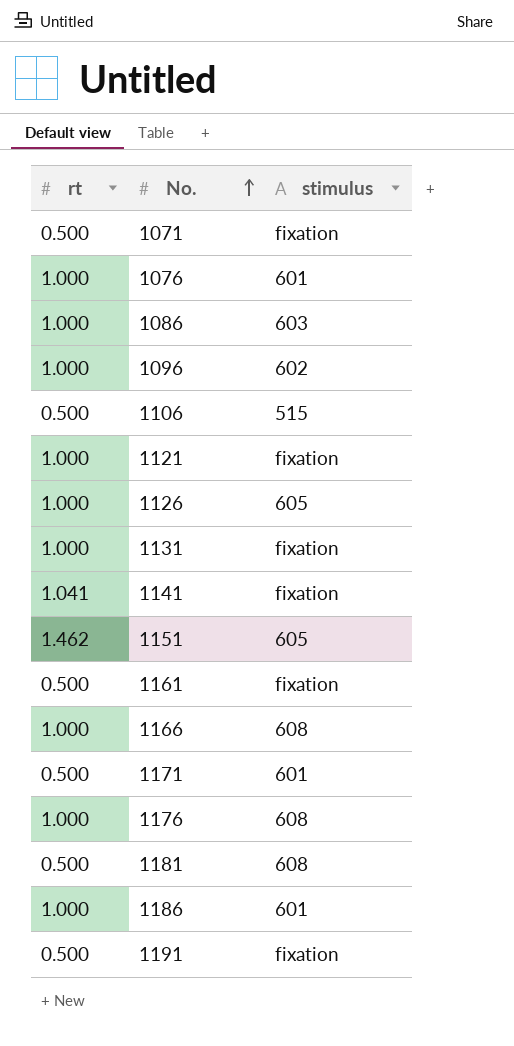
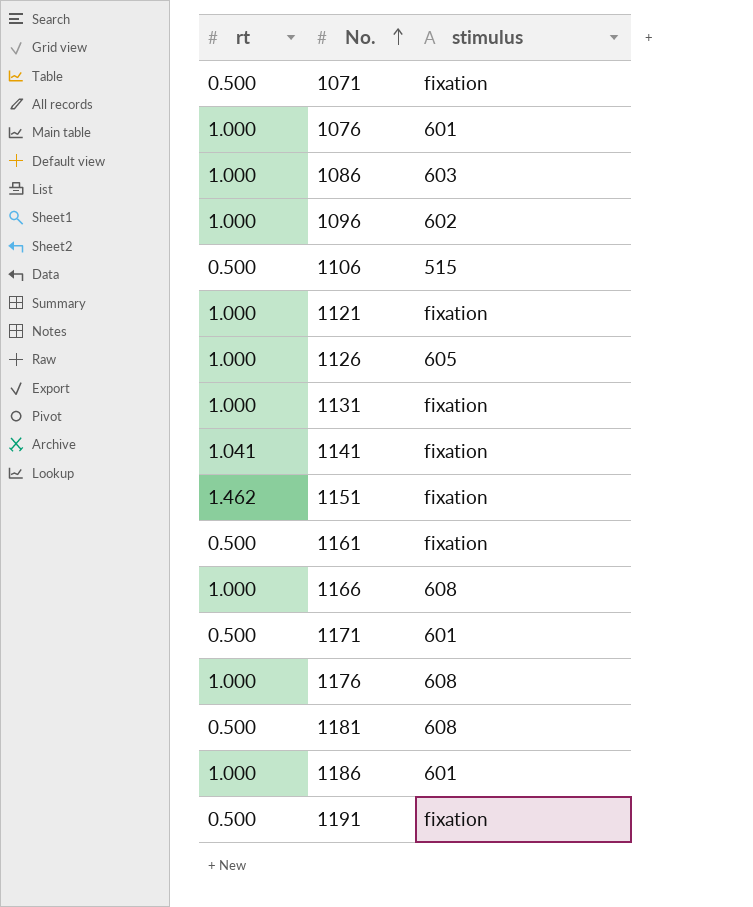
1151 | stimulus: 605 -> fixation

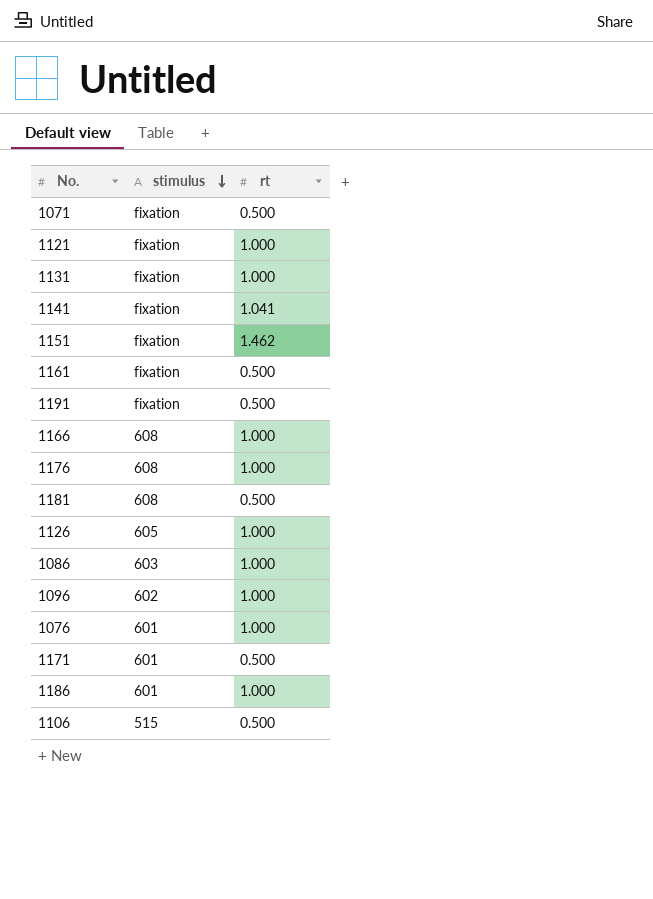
row order: No. ascending -> stimulus descending
column rt | position: 1 -> 3

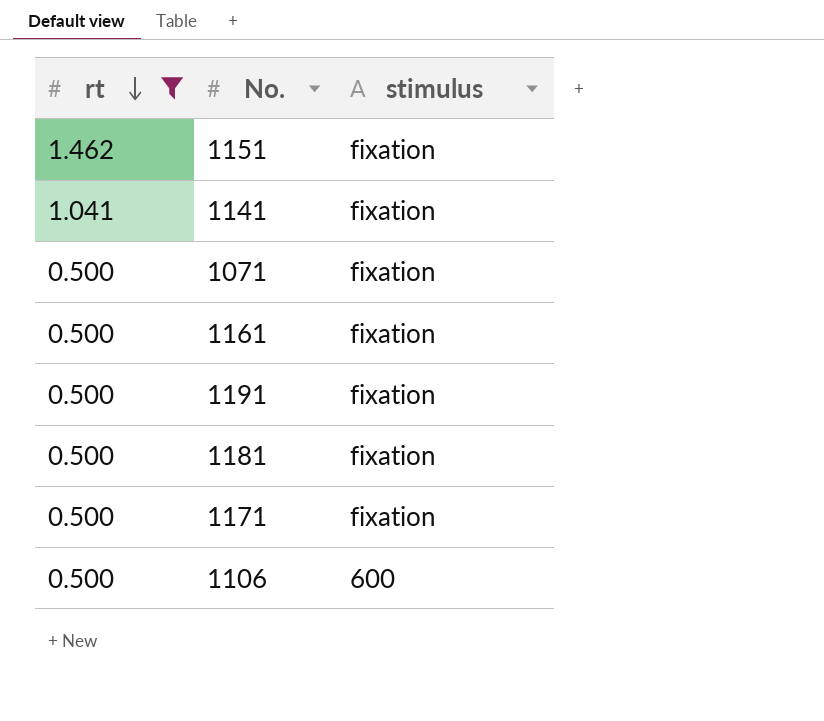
filter: none -> rt != 1.000
row order: stimulus descending -> rt descending
column rt | position: 3 -> 1
1181 | stimulus: 608 -> fixation
1171 | stimulus: 601 -> fixation
1106 | stimulus: 515 -> 600

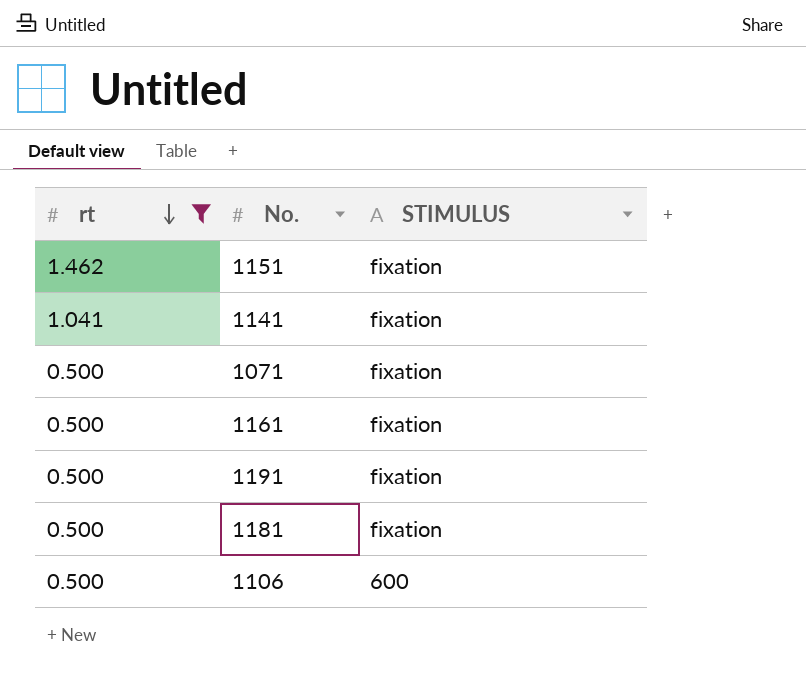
column name: stimulus -> STIMULUS
row 1171: 0.500 | fixation -> none

